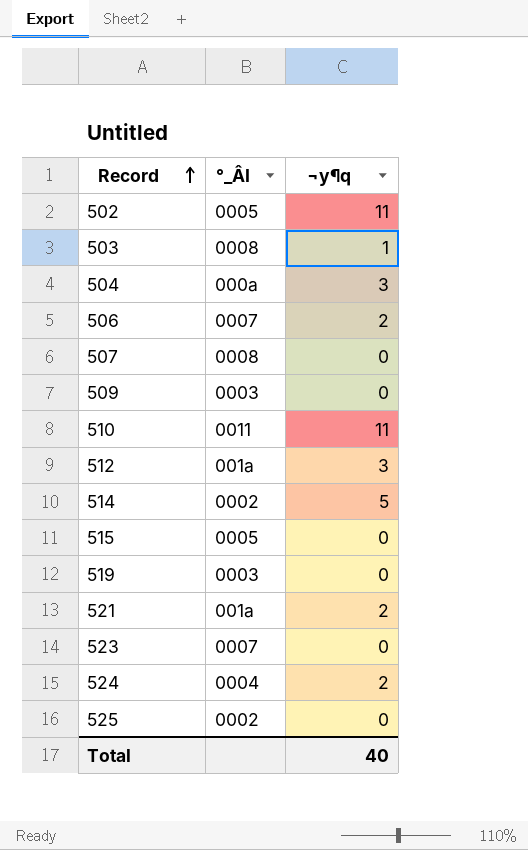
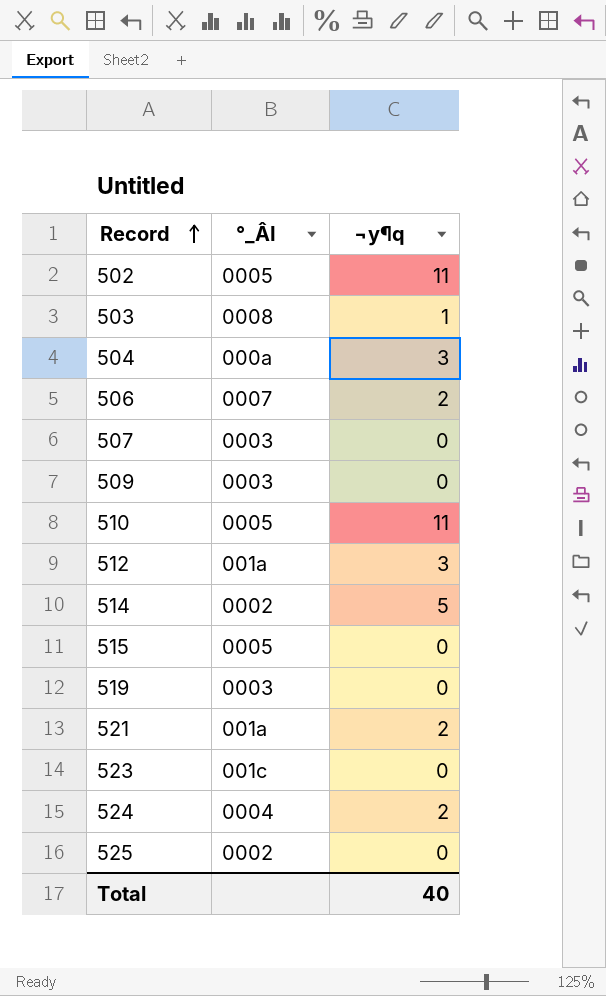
507 | °_ÂI: 0008 -> 0003
510 | °_ÂI: 0011 -> 0005
523 | °_ÂI: 0007 -> 001c

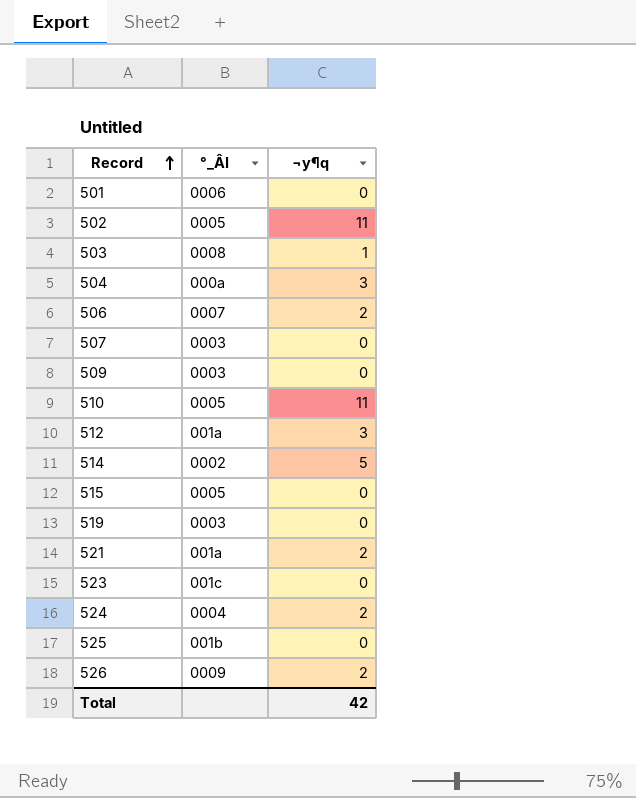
row 501: none -> 0006 | 0
525 | °_ÂI: 0002 -> 001b
row 526: none -> 0009 | 2
Total | ¬y¶q: 40 -> 42

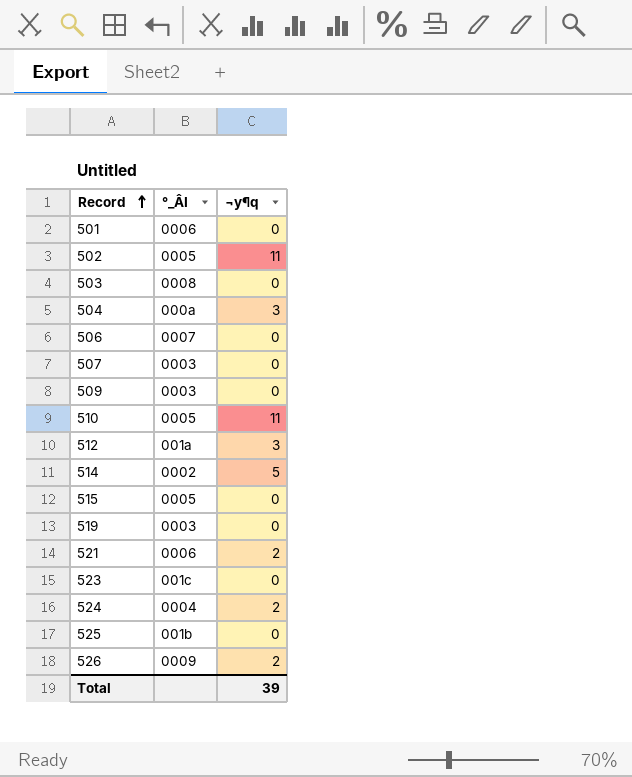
503 | ¬y¶q: 1 -> 0
506 | ¬y¶q: 2 -> 0
521 | °_ÂI: 001a -> 0006
Total | ¬y¶q: 42 -> 39

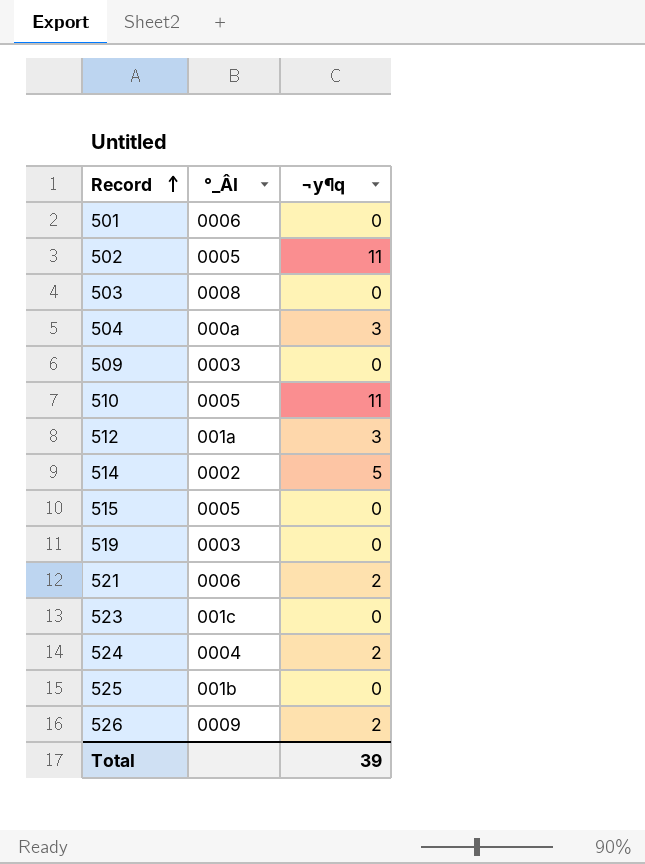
row 506: 0007 | 0 -> none
row 507: 0003 | 0 -> none

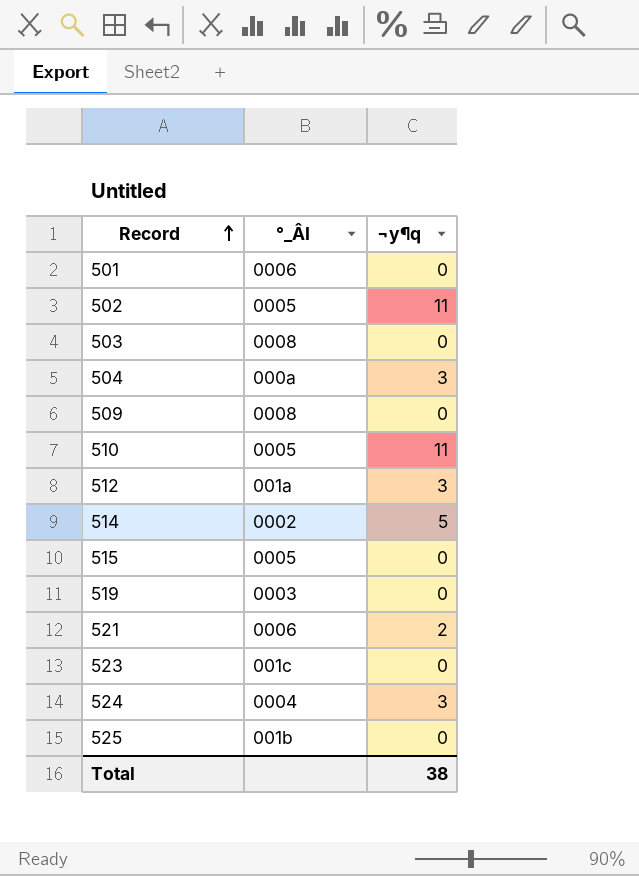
row 526: 0009 | 2 -> none
509 | °_ÂI: 0003 -> 0008
524 | ¬y¶q: 2 -> 3
Total | ¬y¶q: 39 -> 38

